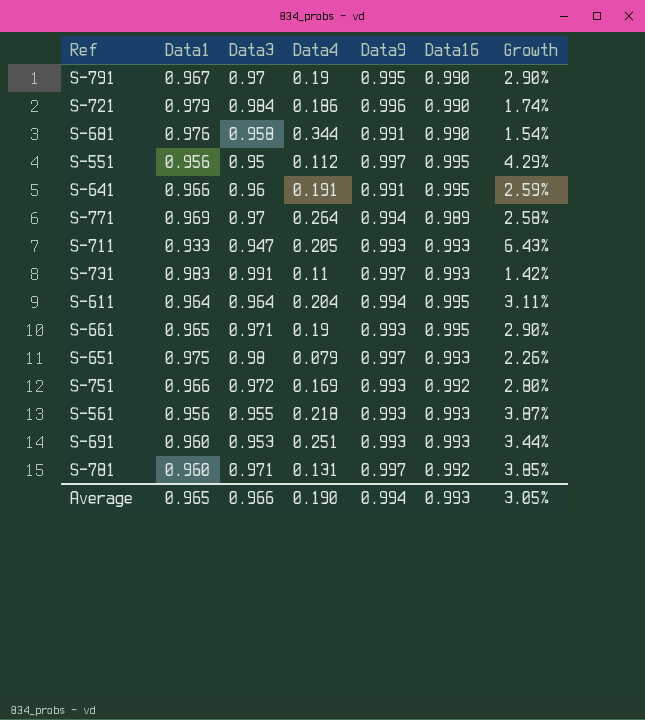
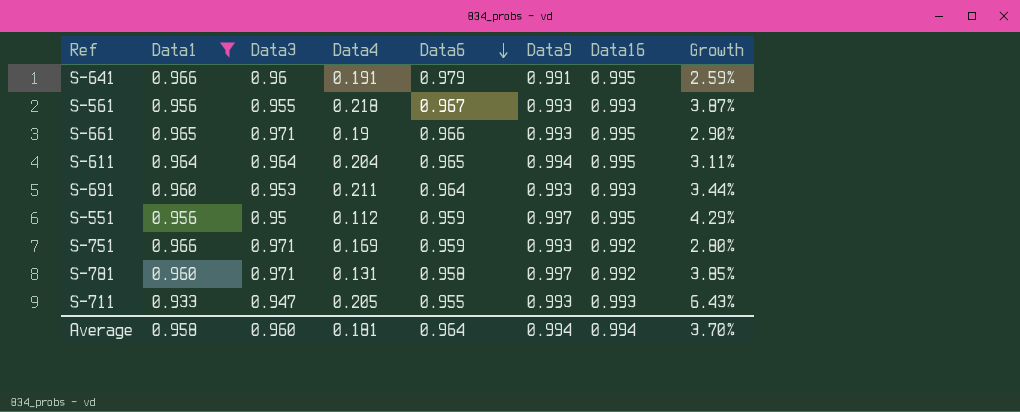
filter: none -> Data1 <= 0.966
row order: none -> Data6 descending
column Data6 | position: none -> 5
S-691 | Data4: 0.251 -> 0.211
S-751 | Data3: 0.972 -> 0.971
Average | Data1: 0.965 -> 0.958
Average | Data3: 0.966 -> 0.960
Average | Data4: 0.190 -> 0.181
Average | Data16: 0.993 -> 0.994
Average | Growth: 3.05% -> 3.70%

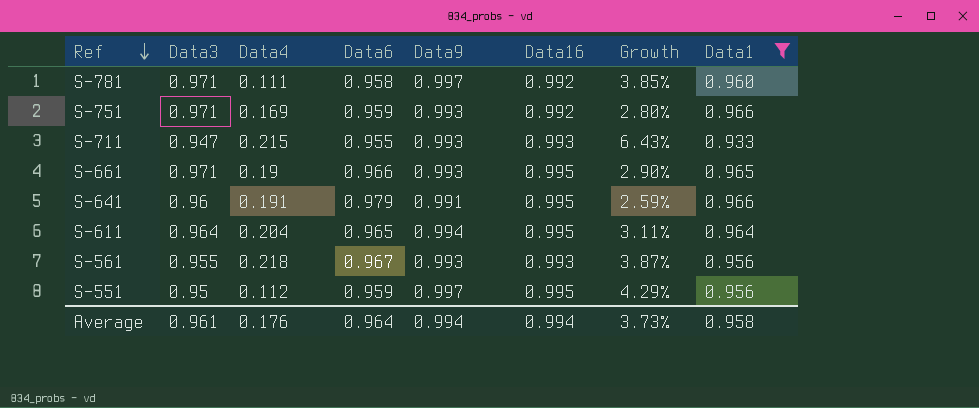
row order: Data6 descending -> Ref descending
column Data1 | position: 2 -> 8
row S-691: 0.960 | 0.953 | 0.211 | 0.964 | 0.993 | 0.993 | 3.44% -> none
S-781 | Data4: 0.131 -> 0.111
S-711 | Data4: 0.205 -> 0.215
Average | Data3: 0.960 -> 0.961
Average | Data4: 0.181 -> 0.176
Average | Growth: 3.70% -> 3.73%

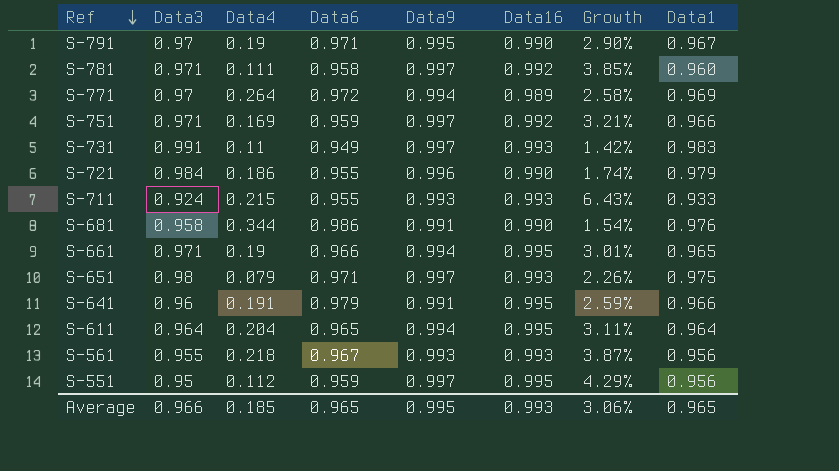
filter: Data1 <= 0.966 -> none
S-751 | Data9: 0.993 -> 0.997
S-751 | Growth: 2.80% -> 3.21%
S-711 | Data3: 0.947 -> 0.924
S-661 | Data9: 0.993 -> 0.994
S-661 | Growth: 2.90% -> 3.01%
Average | Data3: 0.961 -> 0.966
Average | Data4: 0.176 -> 0.185
Average | Data6: 0.964 -> 0.965
Average | Data9: 0.994 -> 0.995
Average | Data16: 0.994 -> 0.993
Average | Growth: 3.73% -> 3.06%
Average | Data1: 0.958 -> 0.965

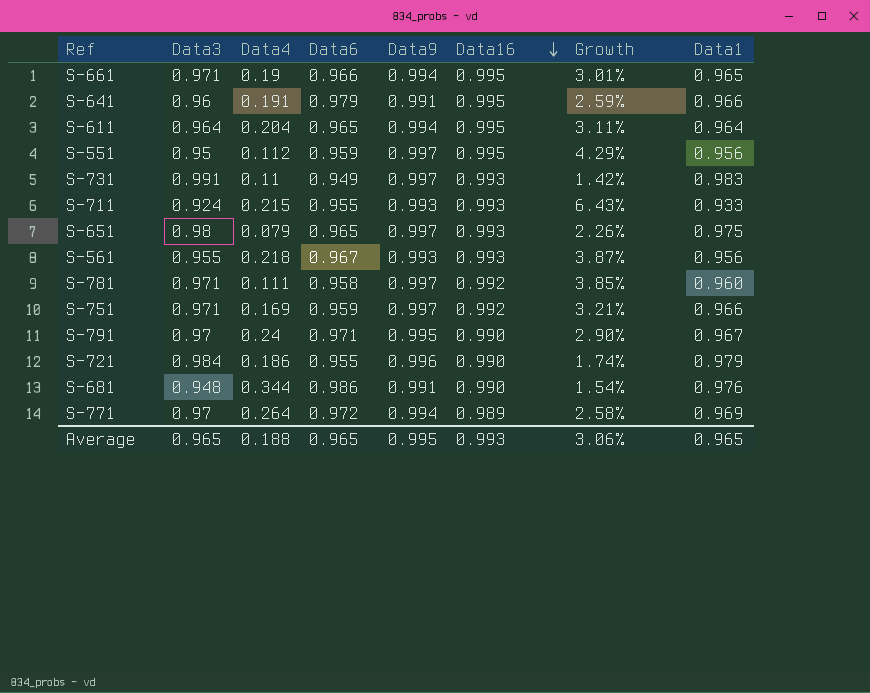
row order: Ref descending -> Data16 descending
S-651 | Data6: 0.971 -> 0.965
S-791 | Data4: 0.19 -> 0.24
S-681 | Data3: 0.958 -> 0.948
Average | Data3: 0.966 -> 0.965
Average | Data4: 0.185 -> 0.188

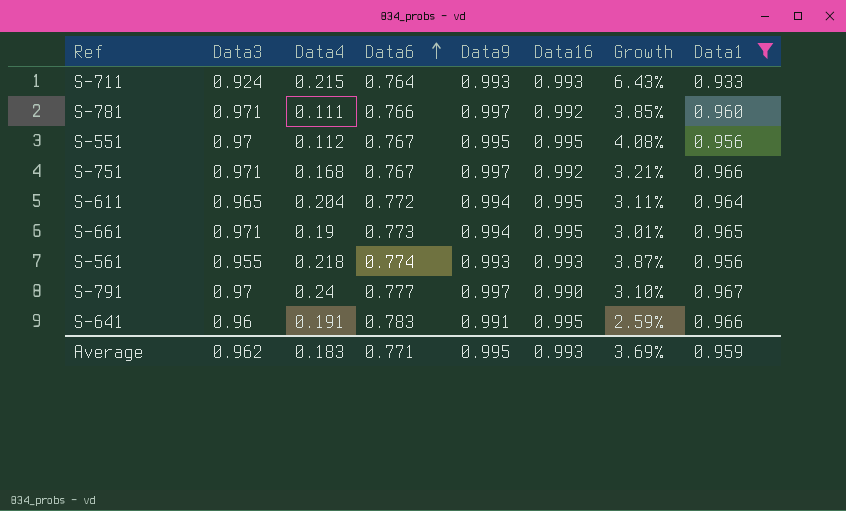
filter: none -> Data1 <= 0.967
row order: Data16 descending -> Data6 ascending
S-711 | Data6: 0.955 -> 0.764
S-781 | Data6: 0.958 -> 0.766
S-551 | Data3: 0.95 -> 0.97
S-551 | Data6: 0.959 -> 0.767
S-551 | Data9: 0.997 -> 0.995
S-551 | Growth: 4.29% -> 4.08%
S-751 | Data4: 0.169 -> 0.168
S-751 | Data6: 0.959 -> 0.767
S-611 | Data3: 0.964 -> 0.965
S-611 | Data6: 0.965 -> 0.772
S-661 | Data6: 0.966 -> 0.773
S-561 | Data6: 0.967 -> 0.774
S-791 | Data6: 0.971 -> 0.777
S-791 | Data9: 0.995 -> 0.997
S-791 | Growth: 2.90% -> 3.10%
S-641 | Data6: 0.979 -> 0.783
Average | Data3: 0.965 -> 0.962
Average | Data4: 0.188 -> 0.183
Average | Data6: 0.965 -> 0.771
Average | Growth: 3.06% -> 3.69%
Average | Data1: 0.965 -> 0.959

